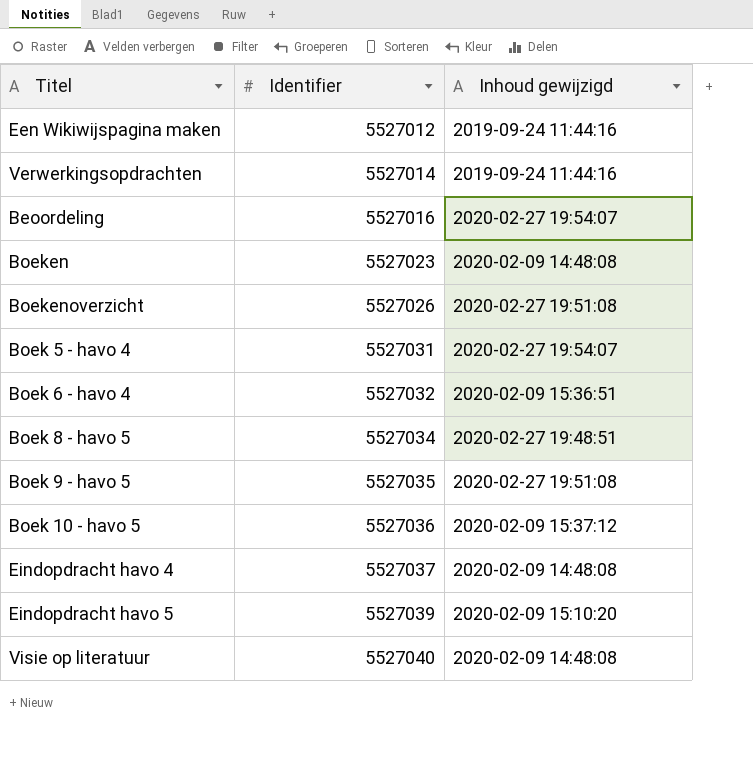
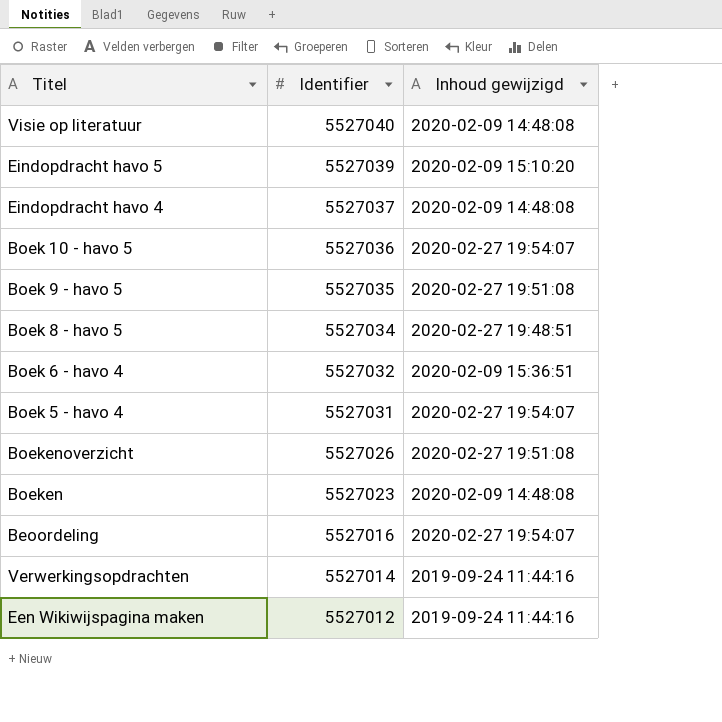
row order: Identifier ascending -> Identifier descending
Boek 10 - havo 5 | Inhoud gewijzigd: 2020-02-09 15:37:12 -> 2020-02-27 19:54:07

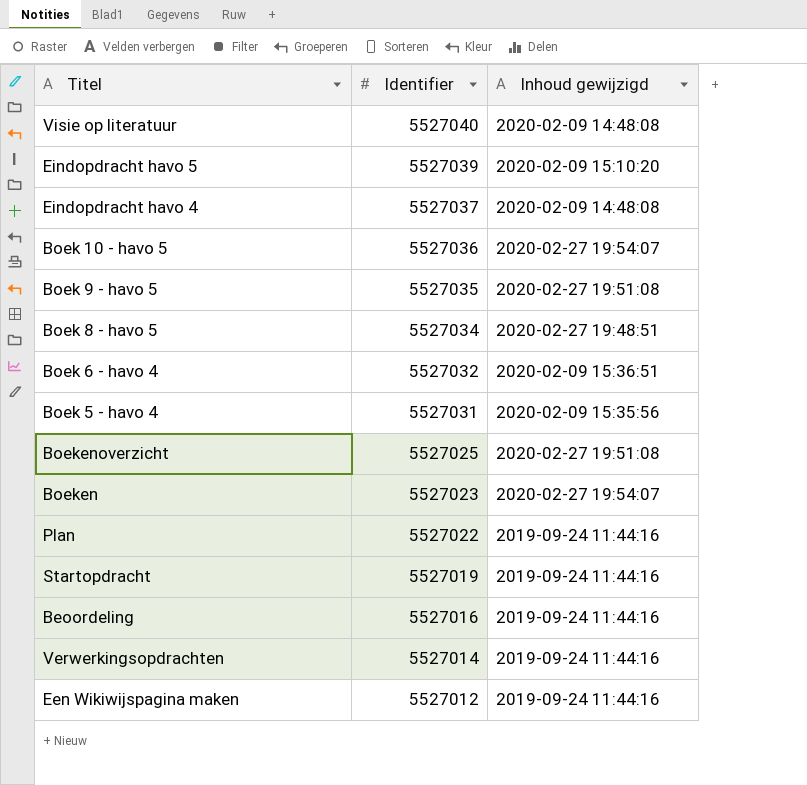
Boek 5 - havo 4 | Inhoud gewijzigd: 2020-02-27 19:54:07 -> 2020-02-09 15:35:56
Boekenoverzicht | Identifier: 5527026 -> 5527025
Boeken | Inhoud gewijzigd: 2020-02-09 14:48:08 -> 2020-02-27 19:54:07
row Plan: none -> 5527022 | 2019-09-24 11:44:16
row Startopdracht: none -> 5527019 | 2019-09-24 11:44:16
Beoordeling | Inhoud gewijzigd: 2020-02-27 19:54:07 -> 2019-09-24 11:44:16

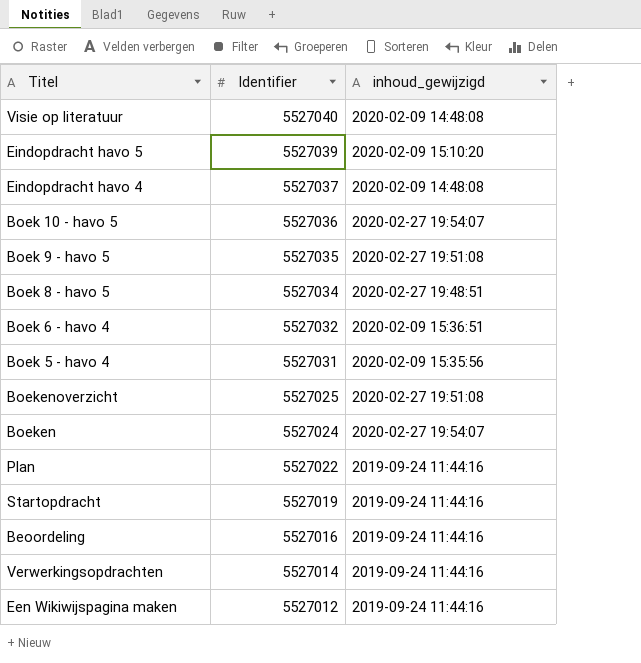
column name: Inhoud gewijzigd -> inhoud_gewijzigd
Boeken | Identifier: 5527023 -> 5527024

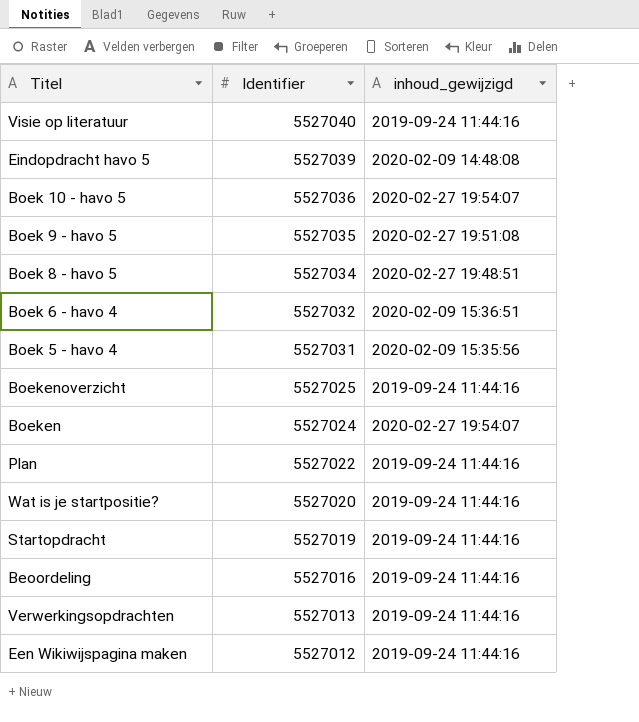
row Eindopdracht havo 4: 5527037 | 2020-02-09 14:48:08 -> none
Visie op literatuur | inhoud_gewijzigd: 2020-02-09 14:48:08 -> 2019-09-24 11:44:16
Eindopdracht havo 5 | inhoud_gewijzigd: 2020-02-09 15:10:20 -> 2020-02-09 14:48:08
Boekenoverzicht | inhoud_gewijzigd: 2020-02-27 19:51:08 -> 2019-09-24 11:44:16
row Wat is je startpositie?: none -> 5527020 | 2019-09-24 11:44:16
Verwerkingsopdrachten | Identifier: 5527014 -> 5527013

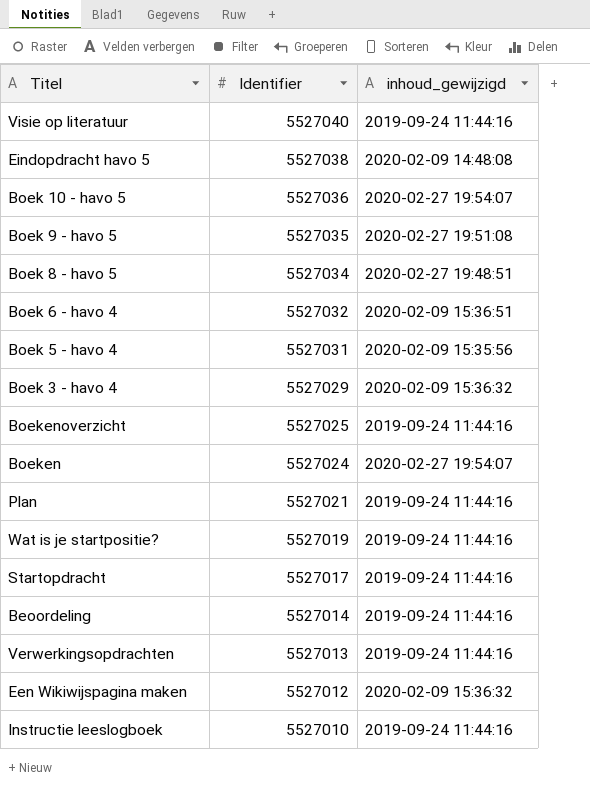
Eindopdracht havo 5 | Identifier: 5527039 -> 5527038
row Boek 3 - havo 4: none -> 5527029 | 2020-02-09 15:36:32
Plan | Identifier: 5527022 -> 5527021
Wat is je startpositie? | Identifier: 5527020 -> 5527019
Startopdracht | Identifier: 5527019 -> 5527017
Beoordeling | Identifier: 5527016 -> 5527014
Een Wikiwijspagina maken | inhoud_gewijzigd: 2019-09-24 11:44:16 -> 2020-02-09 15:36:32
row Instructie leeslogboek: none -> 5527010 | 2019-09-24 11:44:16

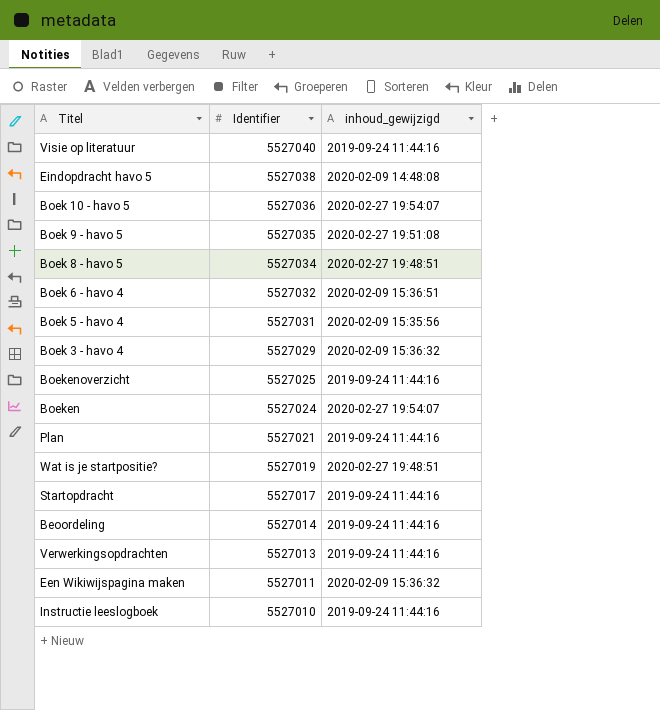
Wat is je startpositie? | inhoud_gewijzigd: 2019-09-24 11:44:16 -> 2020-02-27 19:48:51
Een Wikiwijspagina maken | Identifier: 5527012 -> 5527011

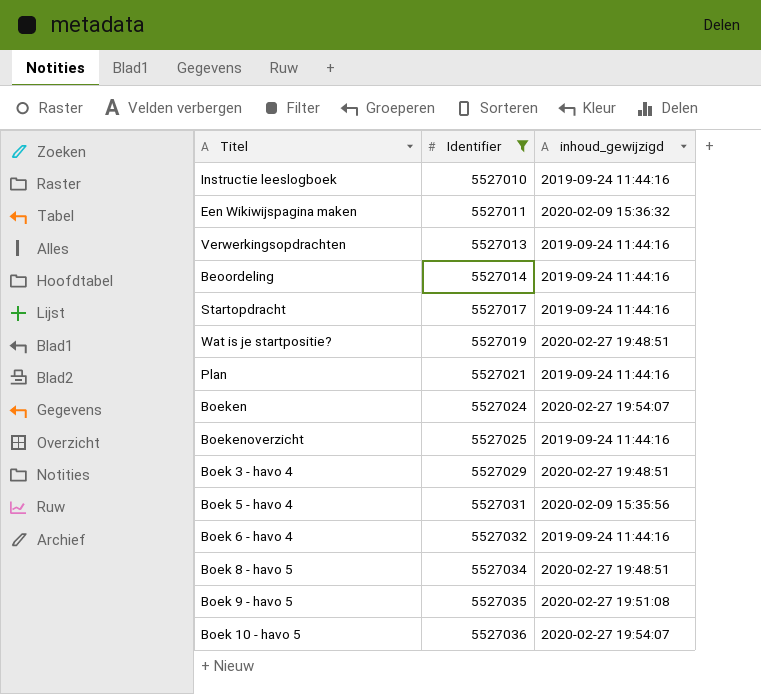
filter: none -> Identifier <= 5527036
row order: Identifier descending -> Identifier ascending
Boek 3 - havo 4 | inhoud_gewijzigd: 2020-02-09 15:36:32 -> 2020-02-27 19:48:51
Boek 6 - havo 4 | inhoud_gewijzigd: 2020-02-09 15:36:51 -> 2019-09-24 11:44:16

